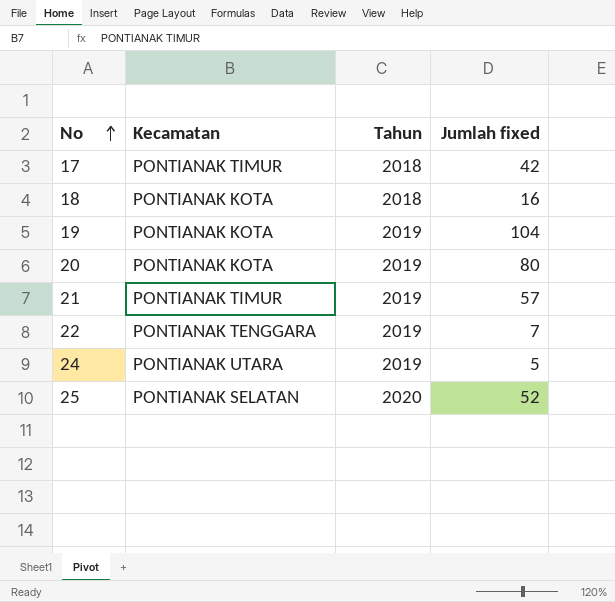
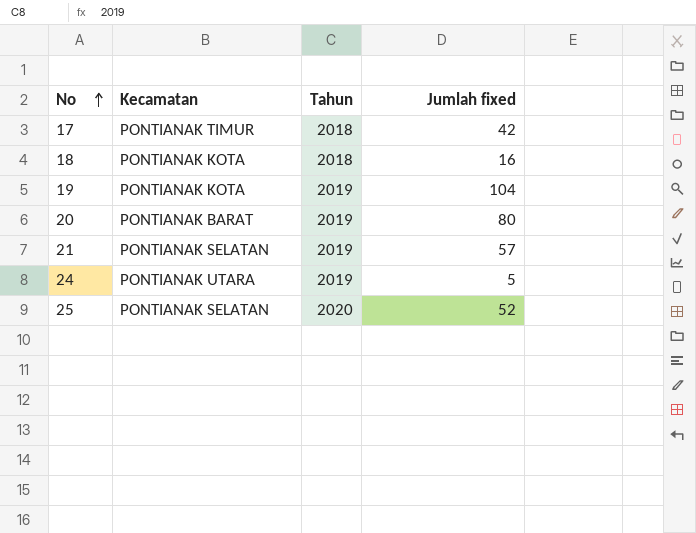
row 22: PONTIANAK TENGGARA | 2019 | 7 -> none
20 | Kecamatan: PONTIANAK KOTA -> PONTIANAK BARAT
21 | Kecamatan: PONTIANAK TIMUR -> PONTIANAK SELATAN

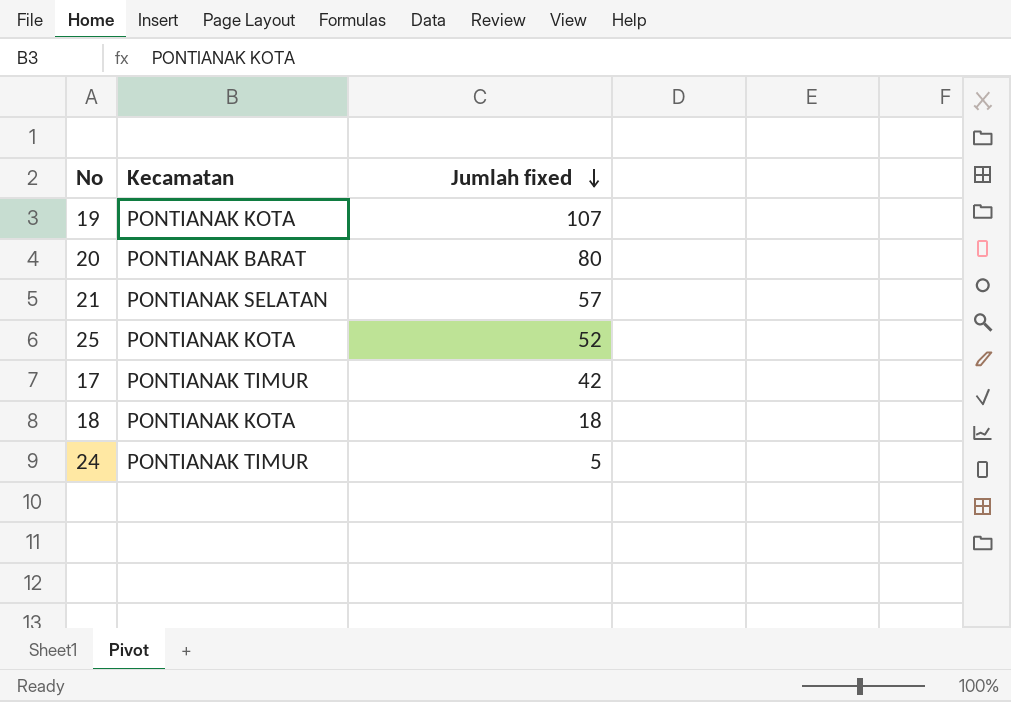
row order: No ascending -> Jumlah fixed descending
column Tahun | position: 3 -> none
19 | Jumlah fixed: 104 -> 107
25 | Kecamatan: PONTIANAK SELATAN -> PONTIANAK KOTA
18 | Jumlah fixed: 16 -> 18
24 | Kecamatan: PONTIANAK UTARA -> PONTIANAK TIMUR

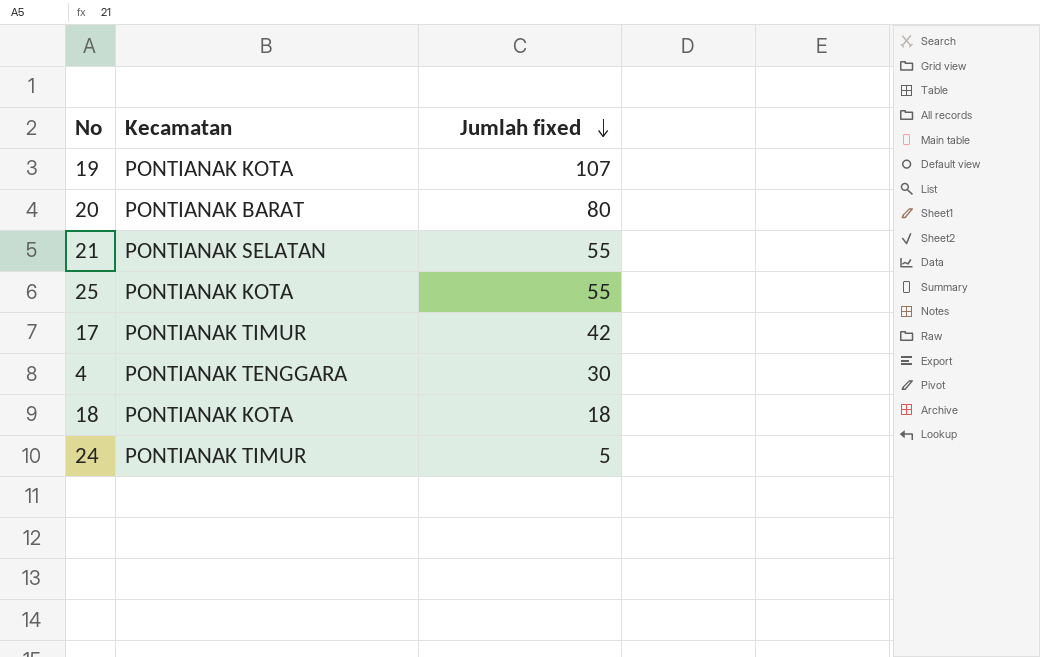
21 | Jumlah fixed: 57 -> 55
25 | Jumlah fixed: 52 -> 55
row 4: none -> PONTIANAK TENGGARA | 30

